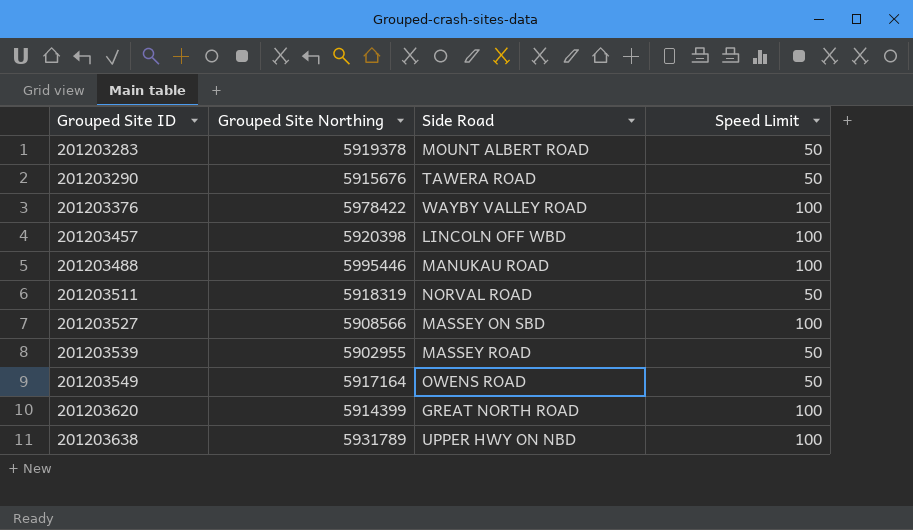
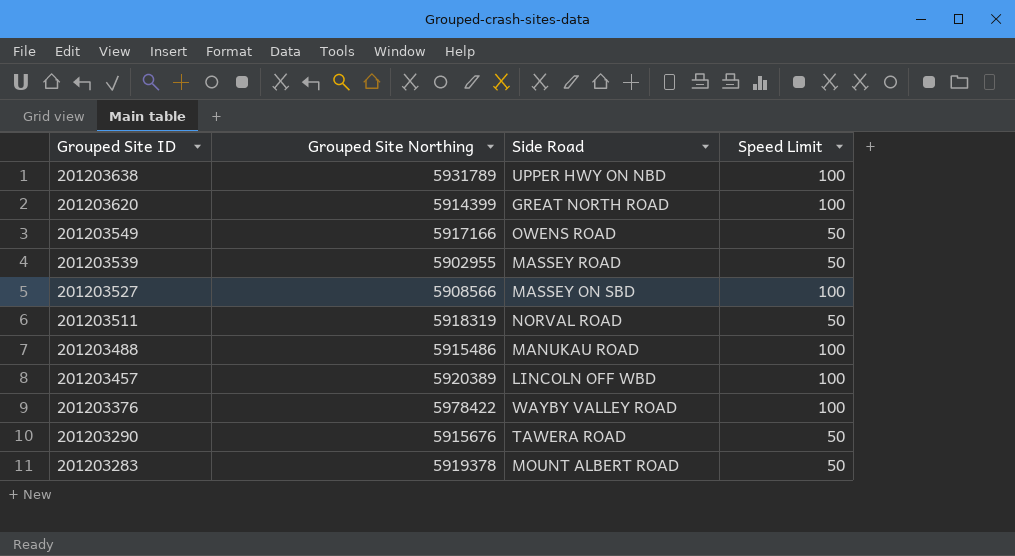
row order: Grouped Site ID ascending -> Grouped Site ID descending
201203549 | Grouped Site Northing: 5917164 -> 5917166
201203488 | Grouped Site Northing: 5995446 -> 5915486
201203457 | Grouped Site Northing: 5920398 -> 5920389

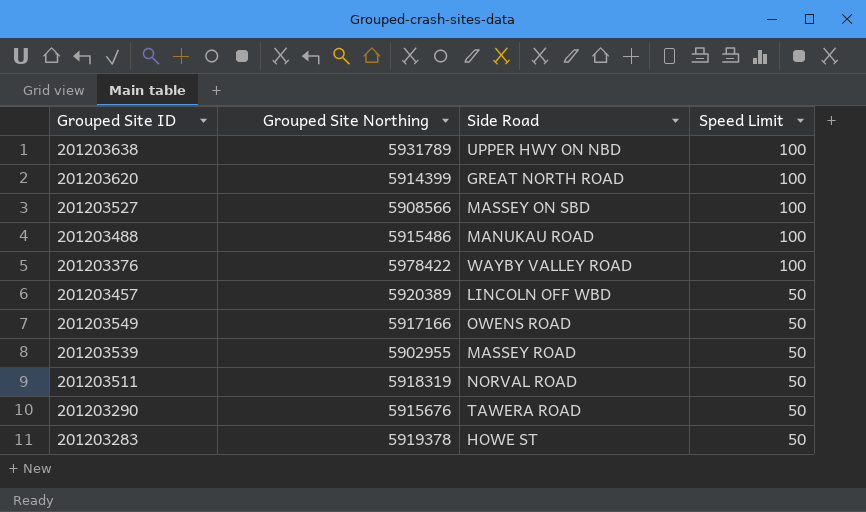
row order: Grouped Site ID descending -> Speed Limit descending
201203457 | Speed Limit: 100 -> 50
201203283 | Side Road: MOUNT ALBERT ROAD -> HOWE ST

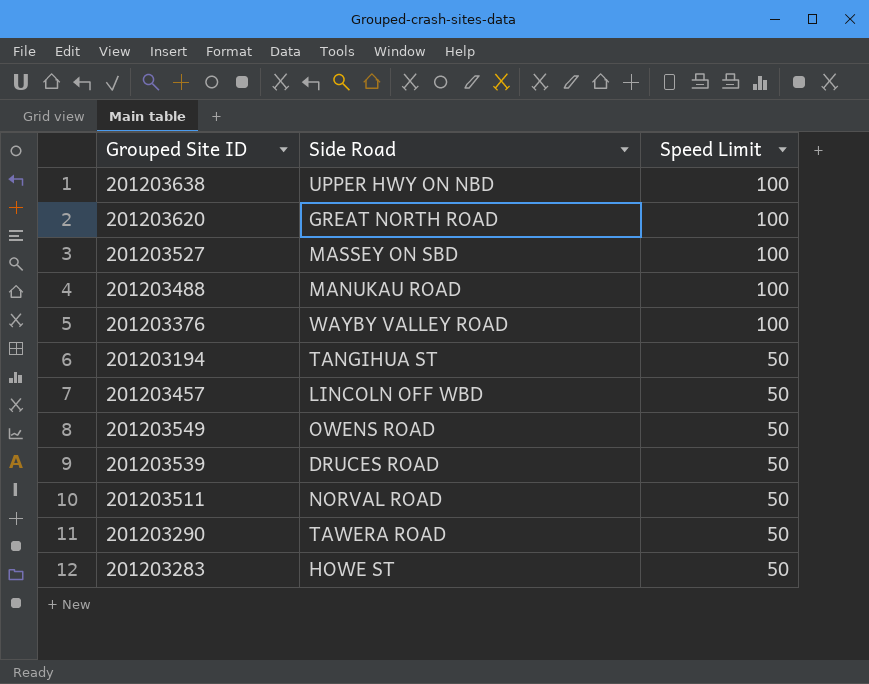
column Grouped Site Northing | position: 2 -> none
row 201203194: none -> TANGIHUA ST | 50
201203539 | Side Road: MASSEY ROAD -> DRUCES ROAD

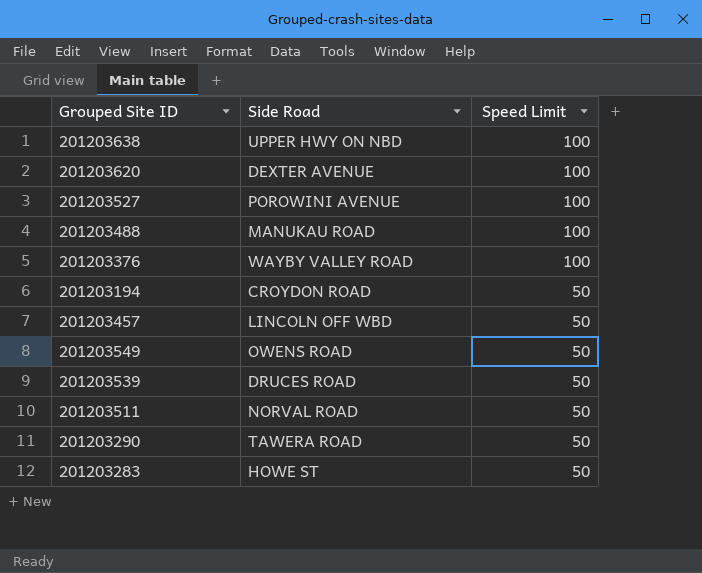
201203620 | Side Road: GREAT NORTH ROAD -> DEXTER AVENUE
201203527 | Side Road: MASSEY ON SBD -> POROWINI AVENUE
201203194 | Side Road: TANGIHUA ST -> CROYDON ROAD

